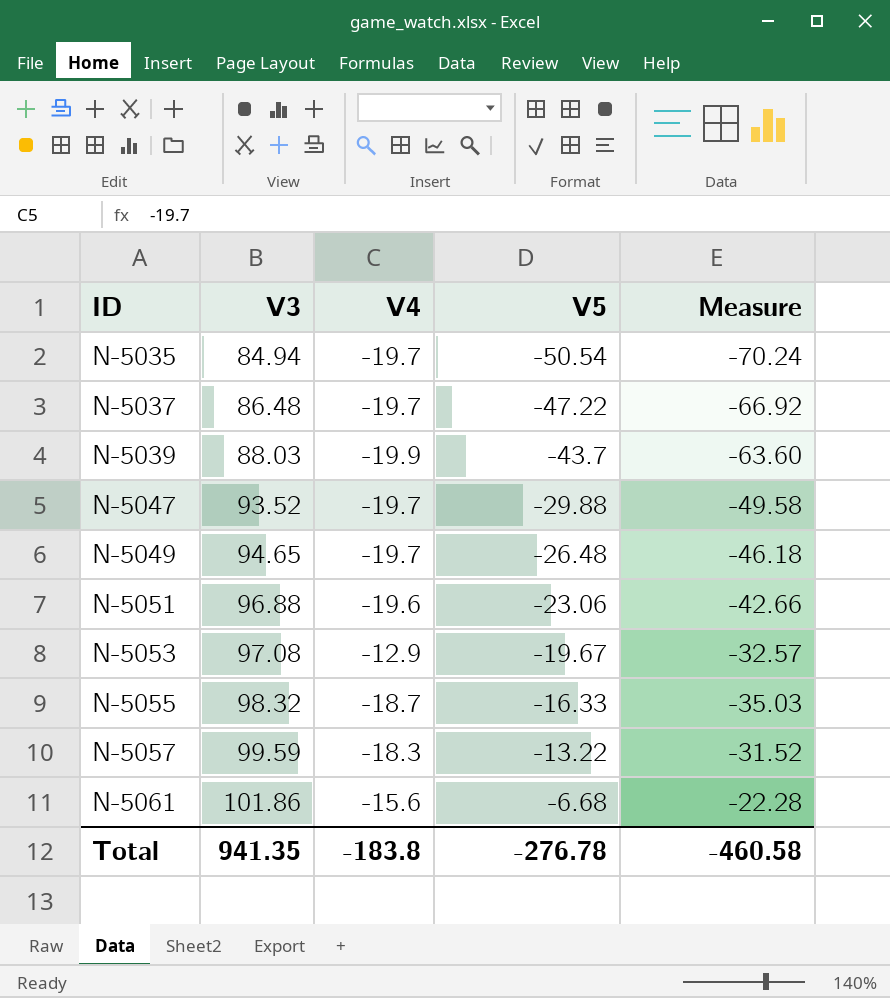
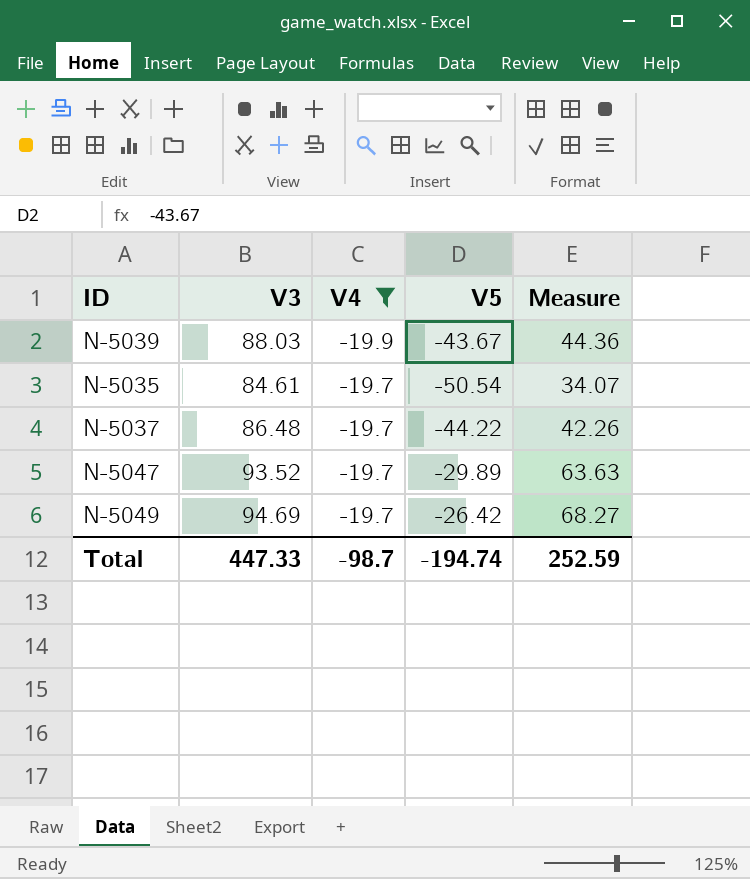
filter: none -> V4 <= -19.7
row order: ID ascending -> V4 ascending
column Measure | formula: [V4] + [V5] -> [V3] + [V5]
N-5039 | V5: -43.7 -> -43.67
N-5035 | V3: 84.94 -> 84.61
N-5037 | V5: -47.22 -> -44.22
N-5047 | V5: -29.88 -> -29.89
N-5049 | V3: 94.65 -> 94.69
N-5049 | V5: -26.48 -> -26.42
Total | V3: 941.35 -> 447.33
Total | V4: -183.8 -> -98.7
Total | V5: -276.78 -> -194.74
Total | Measure: -460.58 -> 252.59

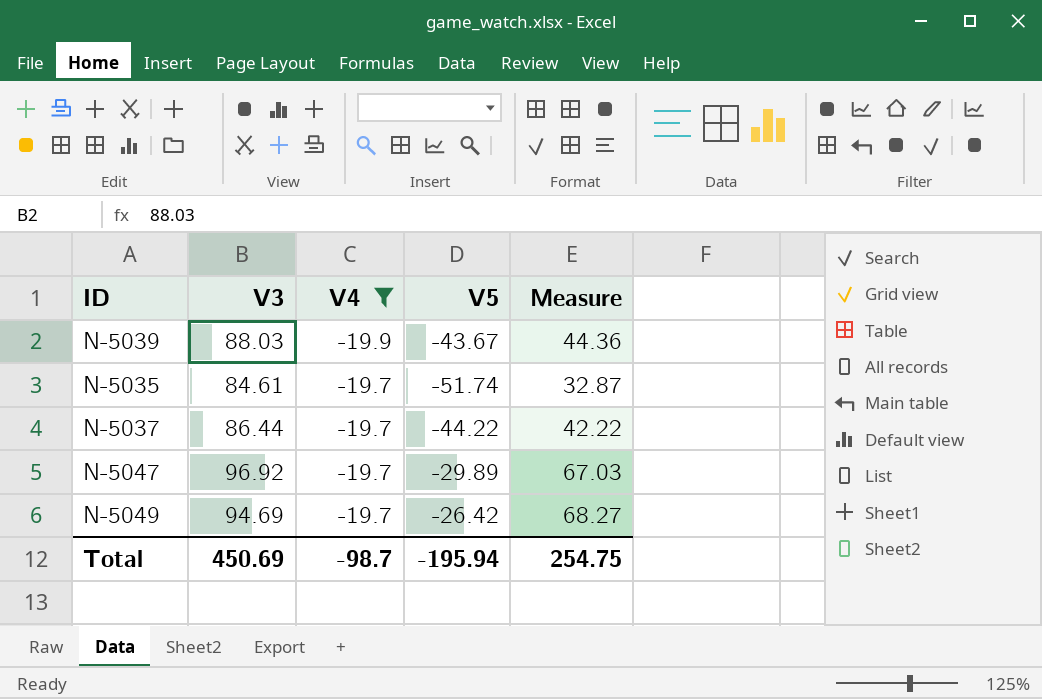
N-5035 | V5: -50.54 -> -51.74
N-5035 | Measure: 34.07 -> 32.87
N-5037 | V3: 86.48 -> 86.44
N-5037 | Measure: 42.26 -> 42.22
N-5047 | V3: 93.52 -> 96.92
N-5047 | Measure: 63.63 -> 67.03
Total | V3: 447.33 -> 450.69
Total | V5: -194.74 -> -195.94
Total | Measure: 252.59 -> 254.75

